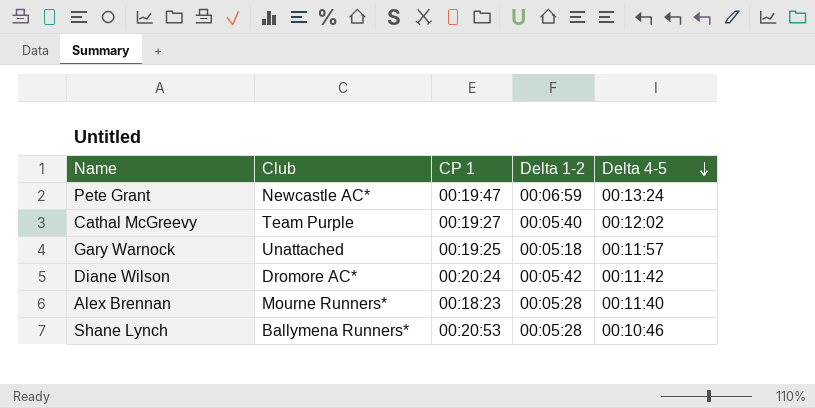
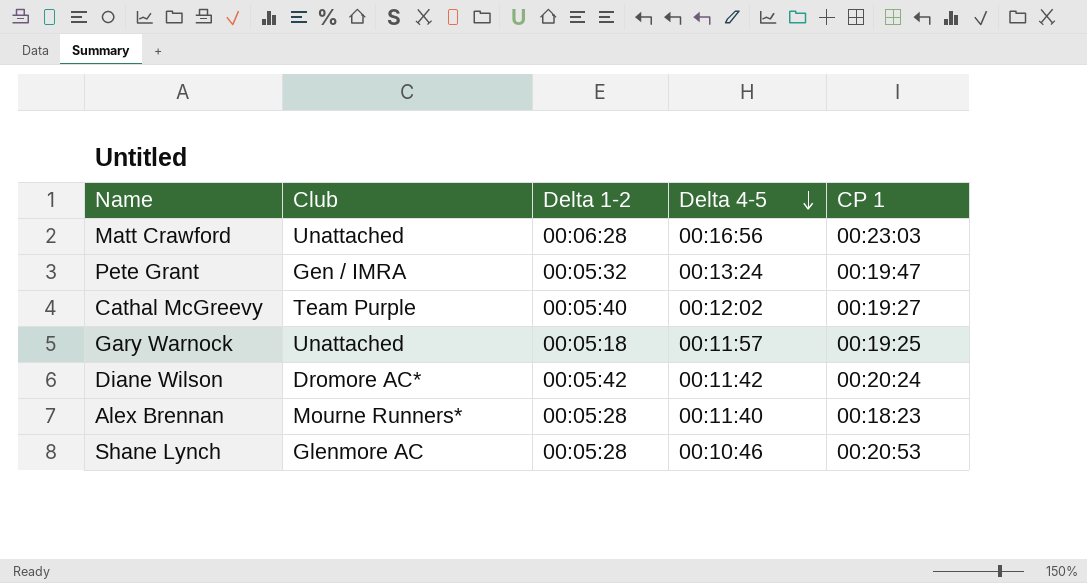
column CP 1 | position: 3 -> 5
row Matt Crawford: none -> Unattached | 00:06:28 | 00:16:56 | 00:23:03
Pete Grant | Club: Newcastle AC* -> Gen / IMRA
Pete Grant | Delta 1-2: 00:06:59 -> 00:05:32
Shane Lynch | Club: Ballymena Runners* -> Glenmore AC

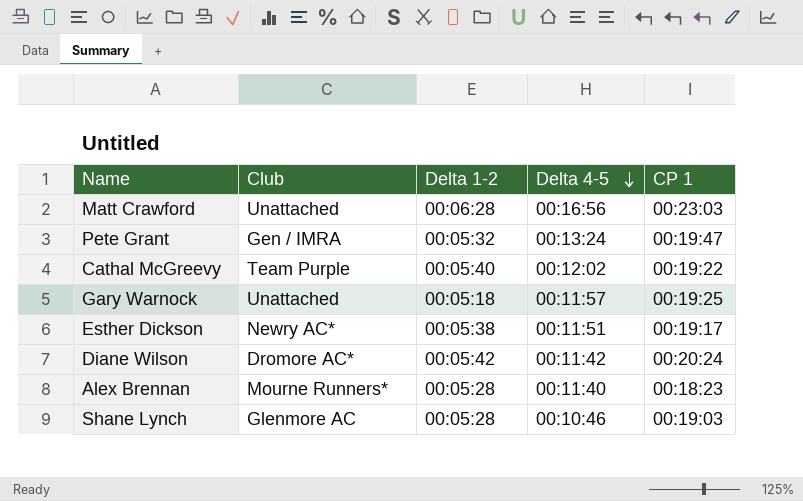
Cathal McGreevy | CP 1: 00:19:27 -> 00:19:22
row Esther Dickson: none -> Newry AC* | 00:05:38 | 00:11:51 | 00:19:17
Shane Lynch | CP 1: 00:20:53 -> 00:19:03

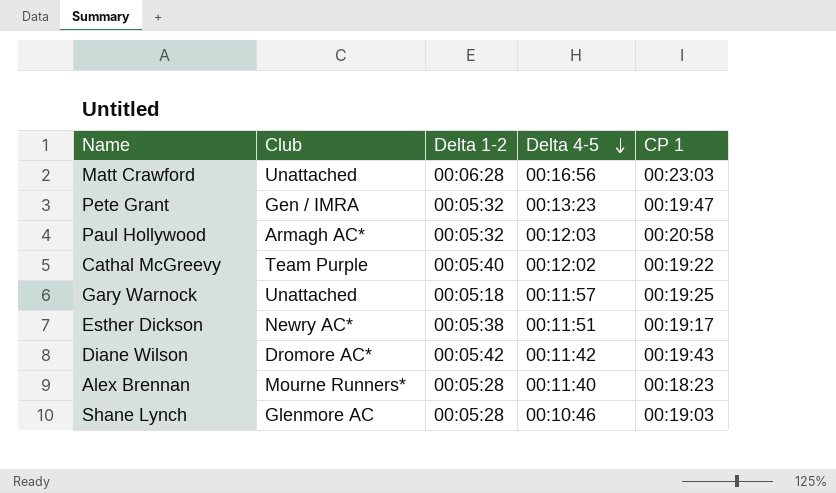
Pete Grant | Delta 4-5: 00:13:24 -> 00:13:23
row Paul Hollywood: none -> Armagh AC* | 00:05:32 | 00:12:03 | 00:20:58
Diane Wilson | CP 1: 00:20:24 -> 00:19:43

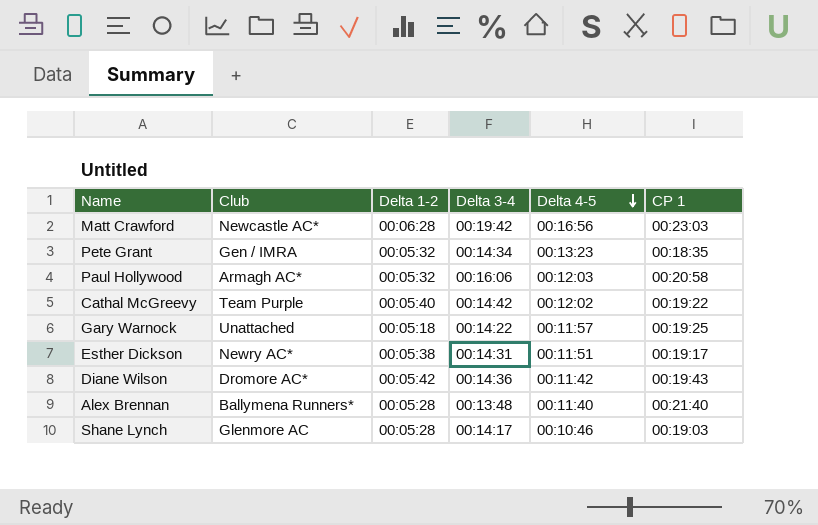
column Delta 3-4 | position: none -> 4
Matt Crawford | Club: Unattached -> Newcastle AC*
Pete Grant | CP 1: 00:19:47 -> 00:18:35
Alex Brennan | Club: Mourne Runners* -> Ballymena Runners*
Alex Brennan | CP 1: 00:18:23 -> 00:21:40

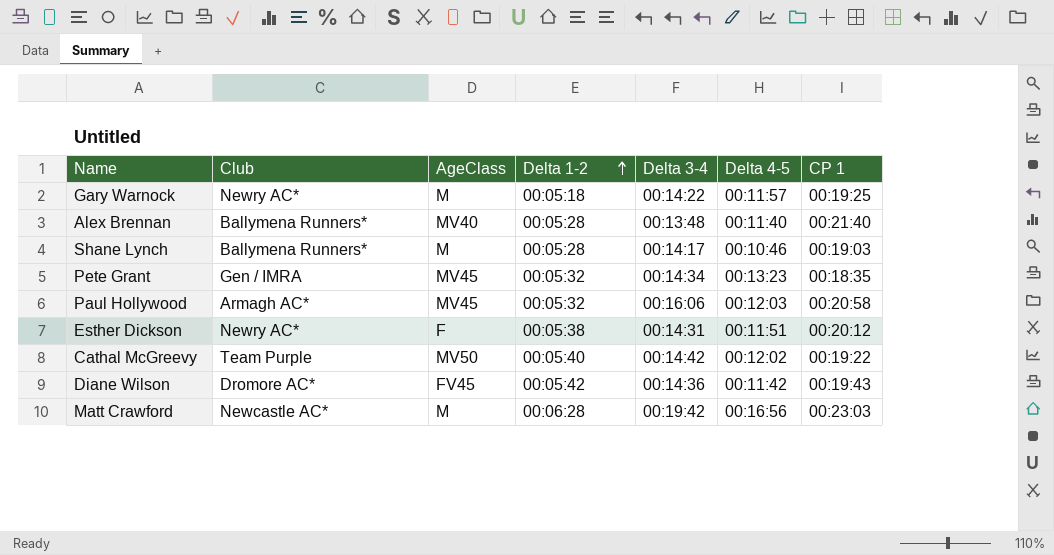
row order: Delta 4-5 descending -> Delta 1-2 ascending
column AgeClass | position: none -> 3
Gary Warnock | Club: Unattached -> Newry AC*
Shane Lynch | Club: Glenmore AC -> Ballymena Runners*
Esther Dickson | CP 1: 00:19:17 -> 00:20:12

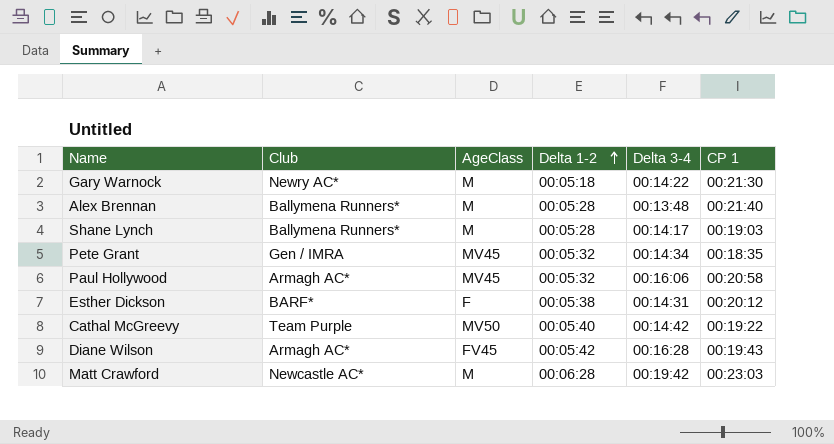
column Delta 4-5 | position: 6 -> none
Gary Warnock | CP 1: 00:19:25 -> 00:21:30
Alex Brennan | AgeClass: MV40 -> M
Esther Dickson | Club: Newry AC* -> BARF*
Diane Wilson | Club: Dromore AC* -> Armagh AC*
Diane Wilson | Delta 3-4: 00:14:36 -> 00:16:28

